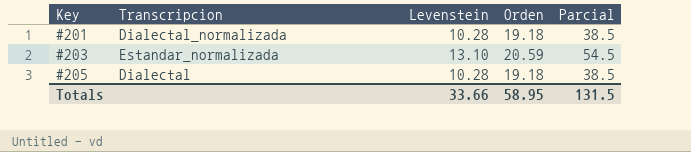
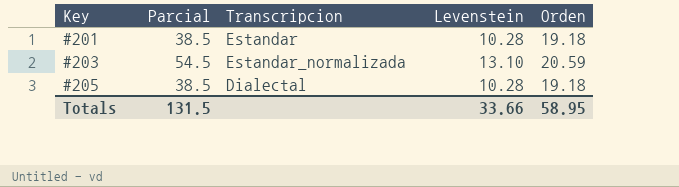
column Parcial | position: 5 -> 2
#201 | Transcripcion: Dialectal_normalizada -> Estandar

